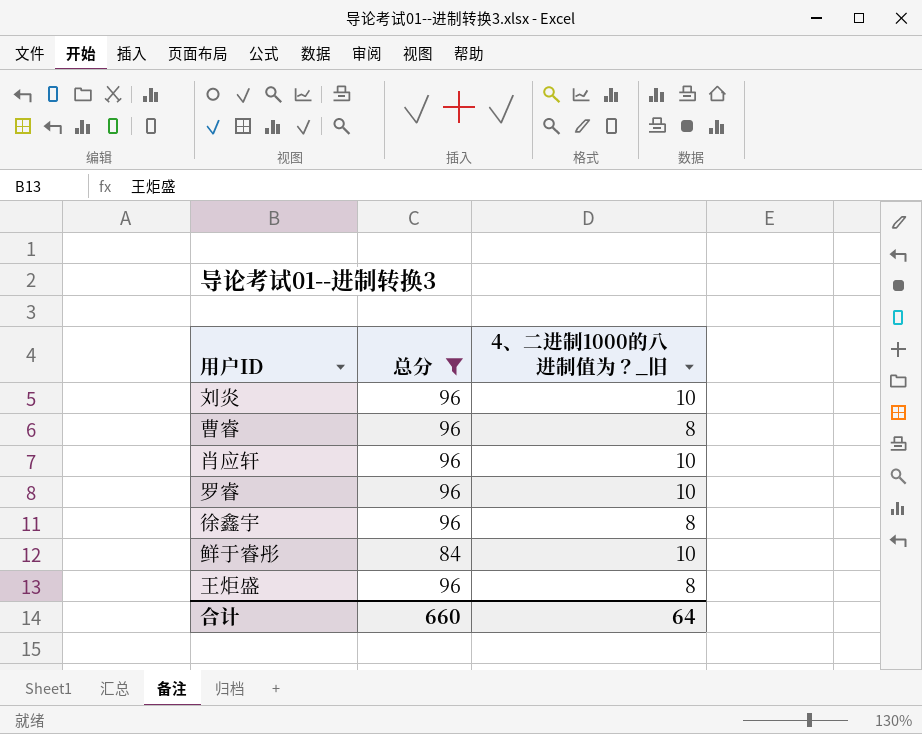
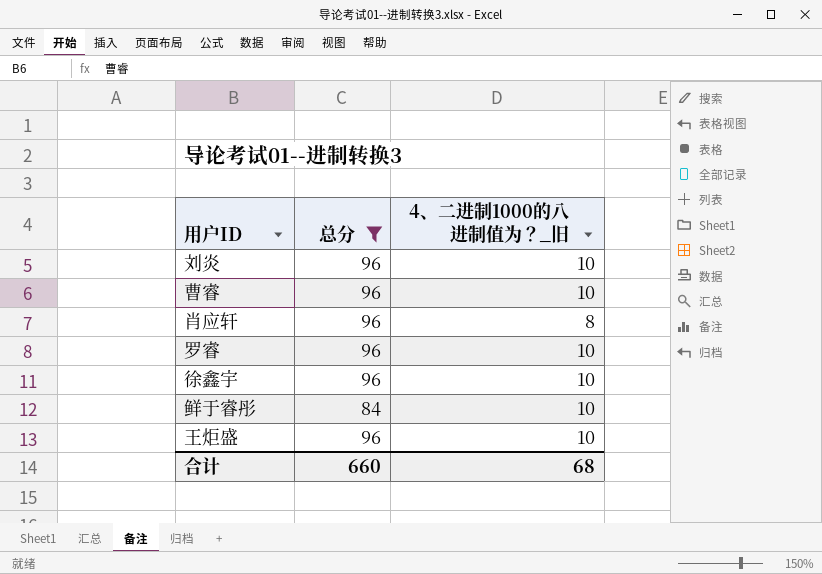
曹睿 | 4、二进制1000的八进制值为？_旧: 8 -> 10
肖应轩 | 4、二进制1000的八进制值为？_旧: 10 -> 8
徐鑫宇 | 4、二进制1000的八进制值为？_旧: 8 -> 10
王炬盛 | 4、二进制1000的八进制值为？_旧: 8 -> 10
合计 | 4、二进制1000的八进制值为？_旧: 64 -> 68

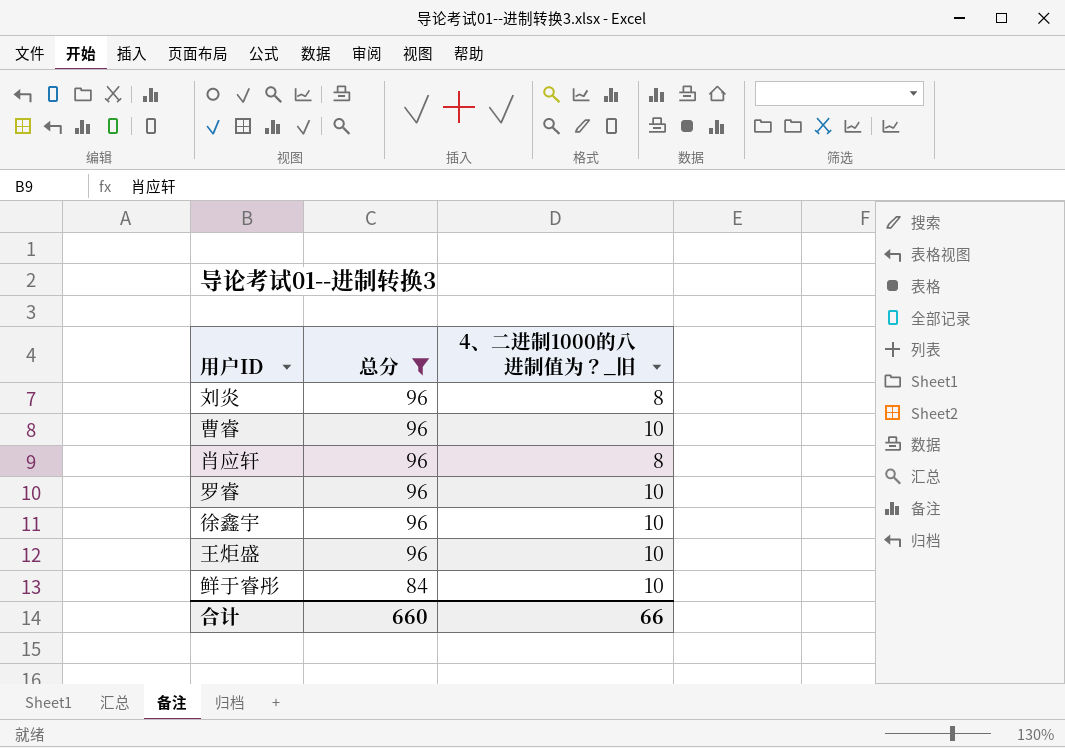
row order: none -> 总分 descending
刘炎 | 4、二进制1000的八进制值为？_旧: 10 -> 8
合计 | 4、二进制1000的八进制值为？_旧: 68 -> 66

